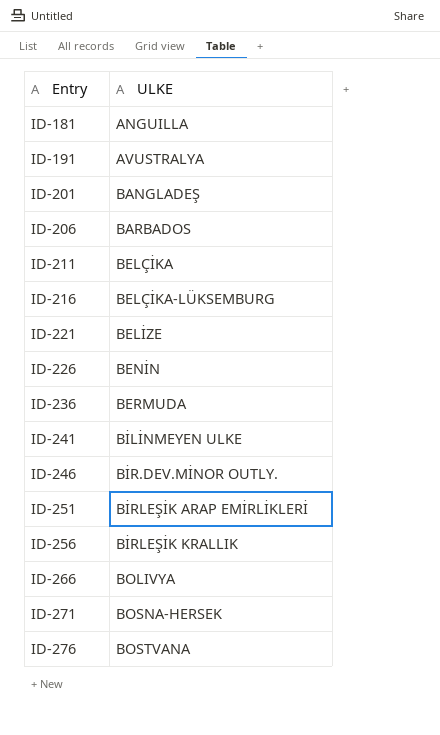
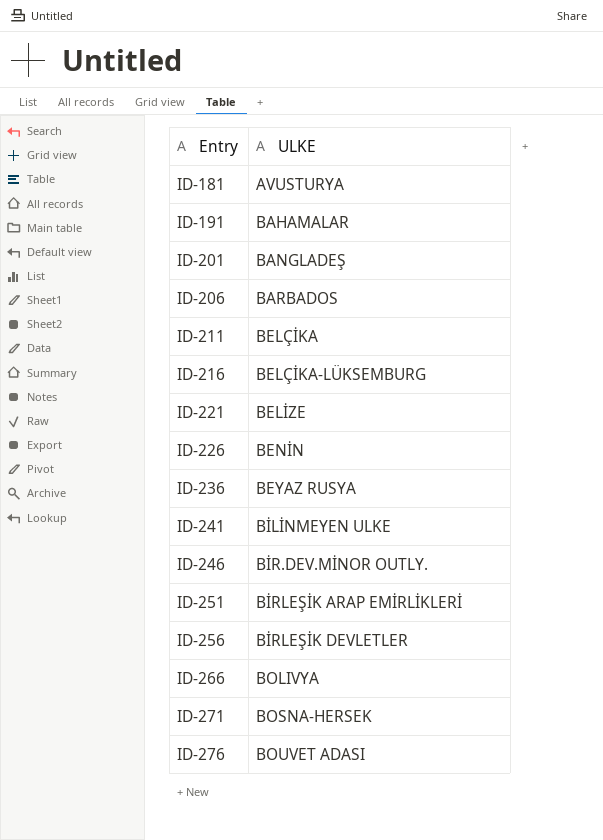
ID-181 | ULKE: ANGUILLA -> AVUSTURYA
ID-191 | ULKE: AVUSTRALYA -> BAHAMALAR
ID-236 | ULKE: BERMUDA -> BEYAZ RUSYA
ID-256 | ULKE: BİRLEŞİK KRALLIK -> BİRLEŞİK DEVLETLER
ID-276 | ULKE: BOSTVANA -> BOUVET ADASI

